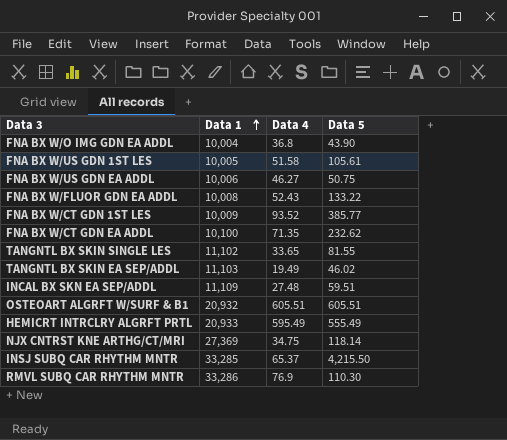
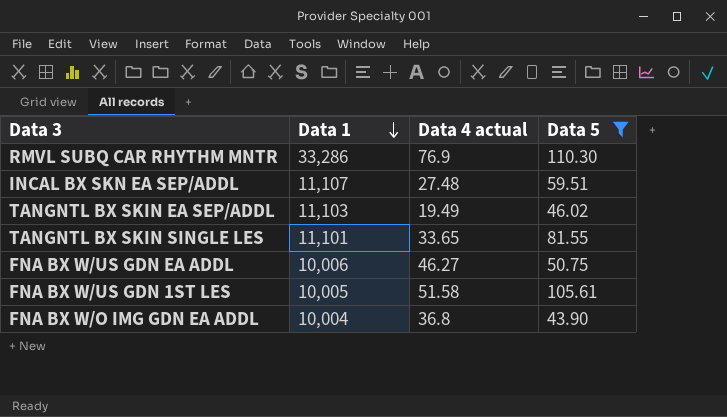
filter: none -> Data 5 <= 110.30
row order: Data 1 ascending -> Data 1 descending
column name: Data 4 -> Data 4 actual
INCAL BX SKN EA SEP/ADDL | Data 1: 11,109 -> 11,107
TANGNTL BX SKIN SINGLE LES | Data 1: 11,102 -> 11,101

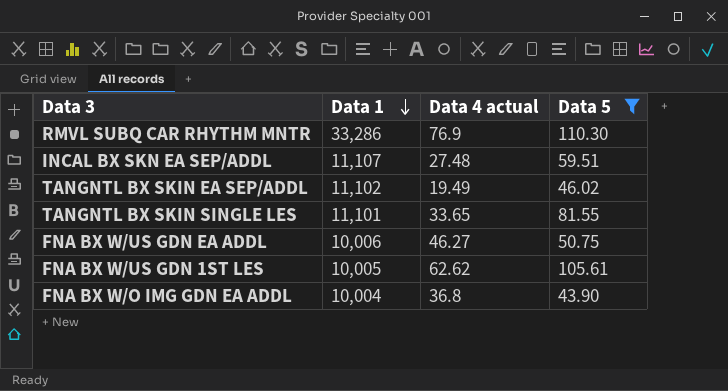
TANGNTL BX SKIN EA SEP/ADDL | Data 1: 11,103 -> 11,102
FNA BX W/US GDN 1ST LES | Data 4 actual: 51.58 -> 62.62

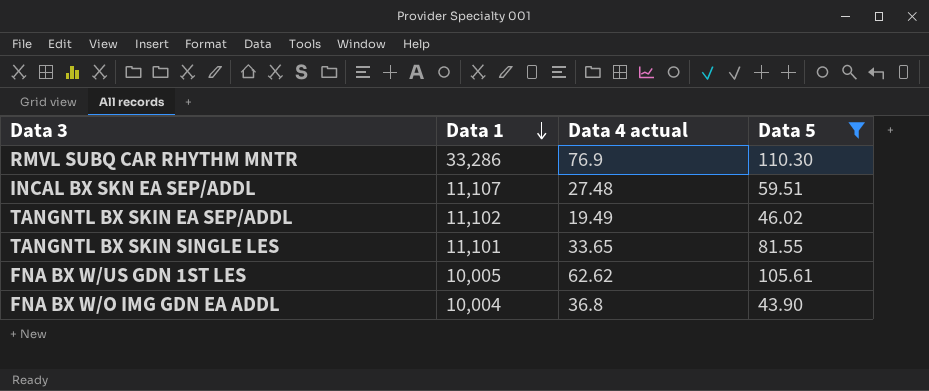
row FNA BX W/US GDN EA ADDL: 10,006 | 46.27 | 50.75 -> none

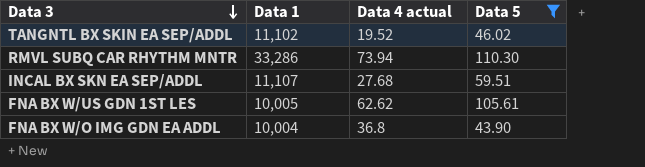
row order: Data 1 descending -> Data 3 descending
row TANGNTL BX SKIN SINGLE LES: 11,101 | 33.65 | 81.55 -> none
TANGNTL BX SKIN EA SEP/ADDL | Data 4 actual: 19.49 -> 19.52
RMVL SUBQ CAR RHYTHM MNTR | Data 4 actual: 76.9 -> 73.94
INCAL BX SKN EA SEP/ADDL | Data 4 actual: 27.48 -> 27.68

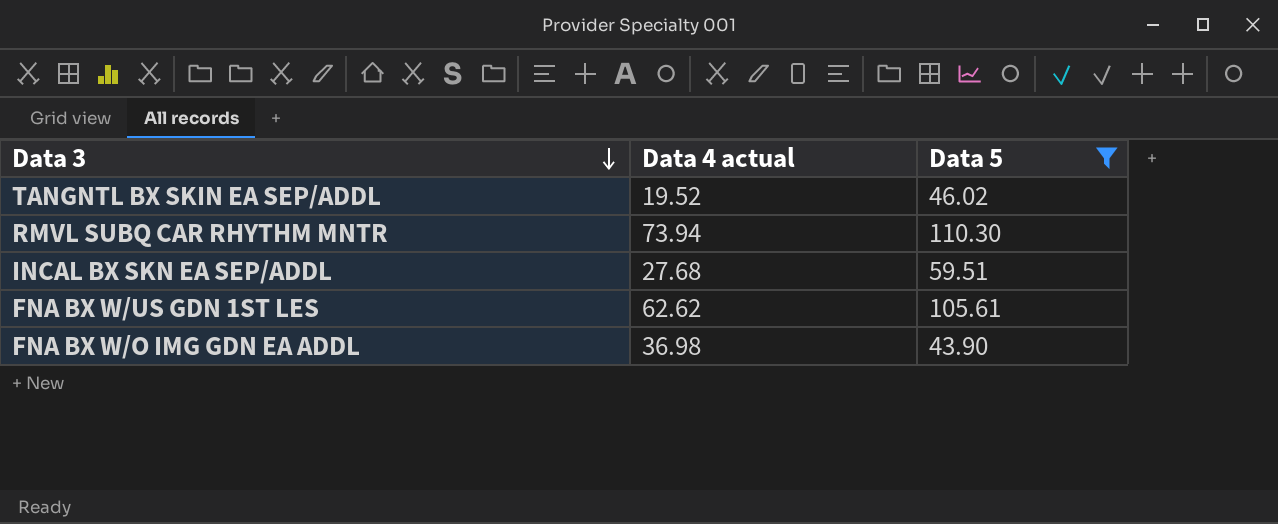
column Data 1 | position: 2 -> none
FNA BX W/O IMG GDN EA ADDL | Data 4 actual: 36.8 -> 36.98

